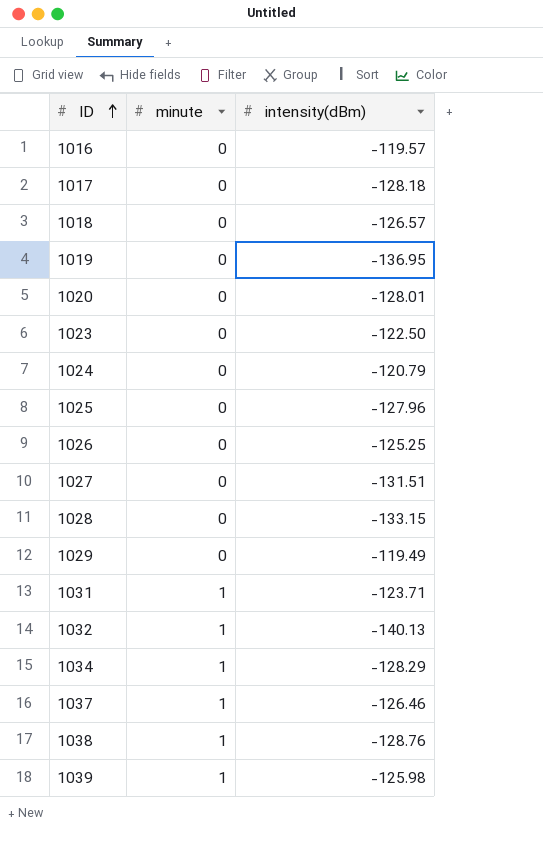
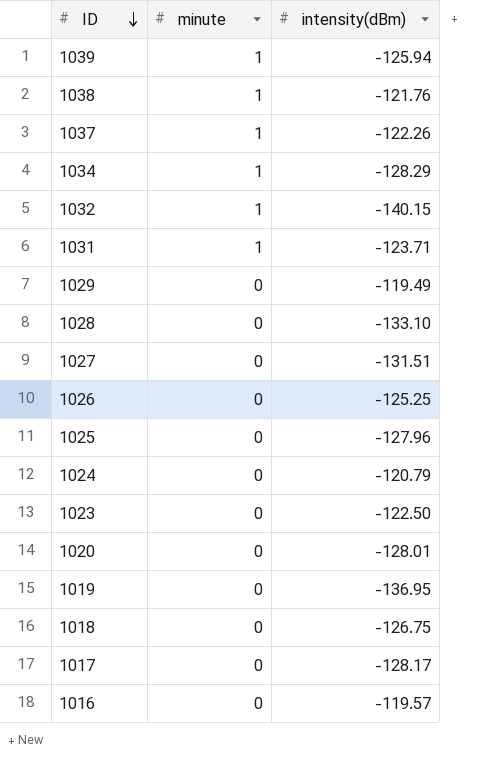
row order: ID ascending -> ID descending
1039 | intensity(dBm): -125.98 -> -125.94
1038 | intensity(dBm): -128.76 -> -121.76
1037 | intensity(dBm): -126.46 -> -122.26
1032 | intensity(dBm): -140.13 -> -140.15
1028 | intensity(dBm): -133.15 -> -133.10
1018 | intensity(dBm): -126.57 -> -126.75
1017 | intensity(dBm): -128.18 -> -128.17

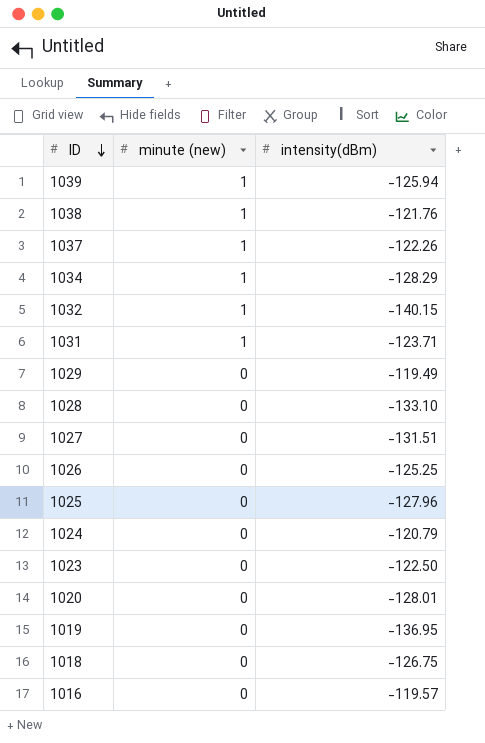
column name: minute -> minute (new)
row 1017: 0 | -128.17 -> none

